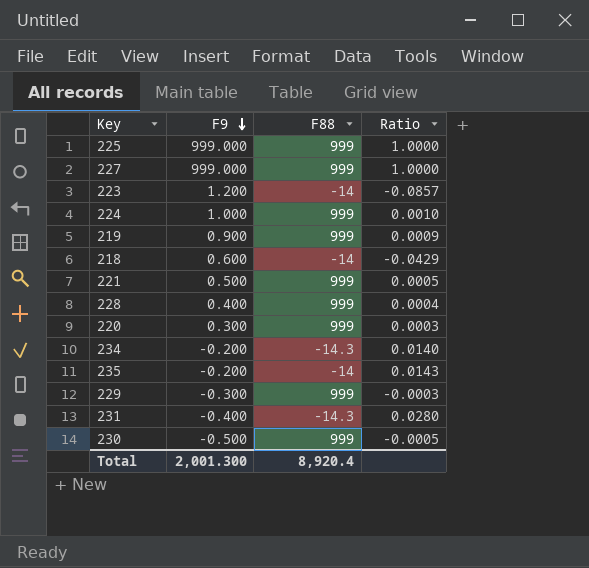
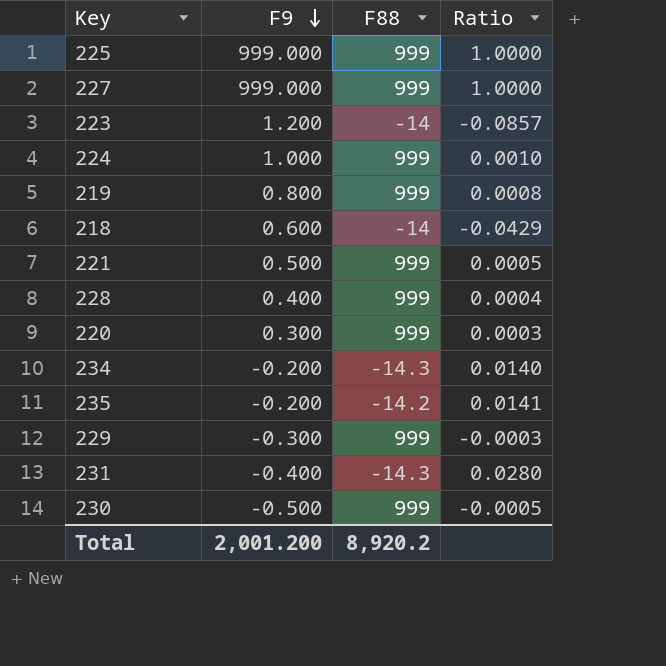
219 | F9: 0.900 -> 0.800
219 | Ratio: 0.0009 -> 0.0008
235 | F88: -14 -> -14.2
235 | Ratio: 0.0143 -> 0.0141
Total | F9: 2,001.300 -> 2,001.200
Total | F88: 8,920.4 -> 8,920.2

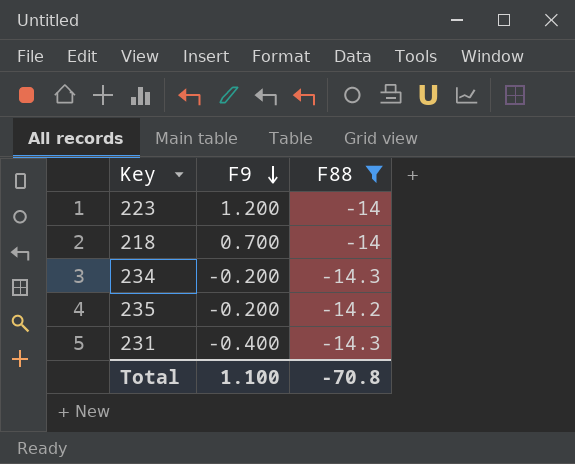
filter: none -> F88 != 999
column Ratio | formula: [F9] / [F88] -> none
218 | F9: 0.600 -> 0.700
Total | F9: 2,001.200 -> 1.100
Total | F88: 8,920.2 -> -70.8

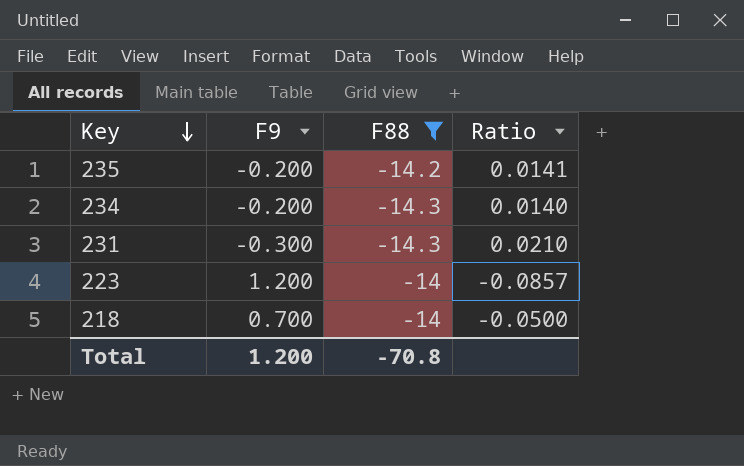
row order: F9 descending -> Key descending
column Ratio | formula: none -> [F9] / [F88]
231 | F9: -0.400 -> -0.300
Total | F9: 1.100 -> 1.200

